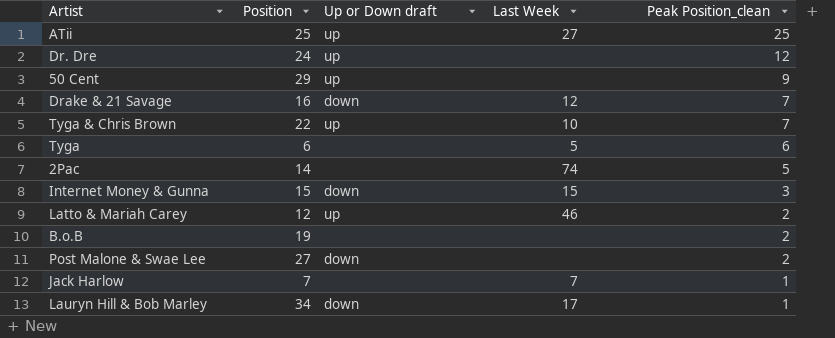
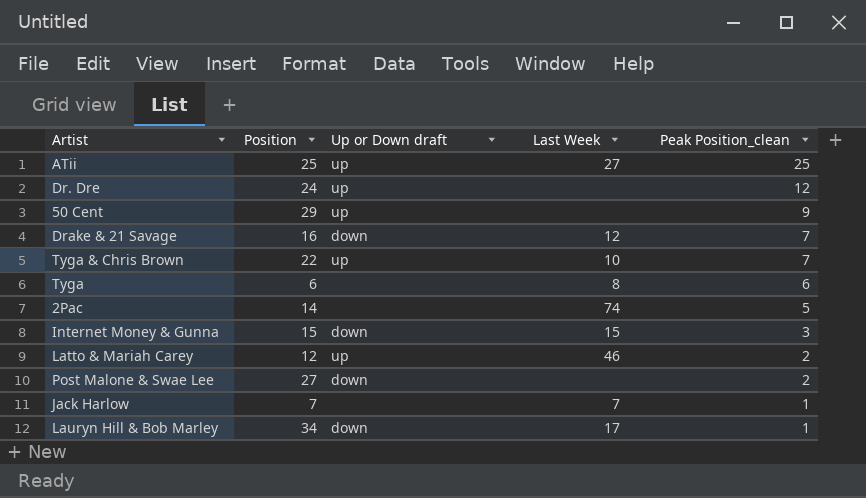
row B.o.B: 19 | none | none | 2 -> none
Tyga | Last Week: 5 -> 8

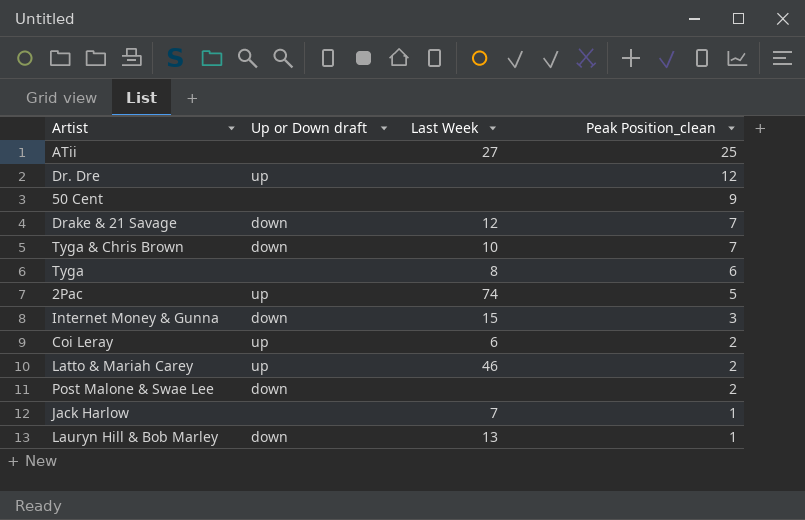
column Position | position: 2 -> none
ATii | Up or Down draft: up -> none
50 Cent | Up or Down draft: up -> none
Tyga & Chris Brown | Up or Down draft: up -> down
2Pac | Up or Down draft: none -> up
row Coi Leray: none -> up | 6 | 2
Lauryn Hill & Bob Marley | Last Week: 17 -> 13

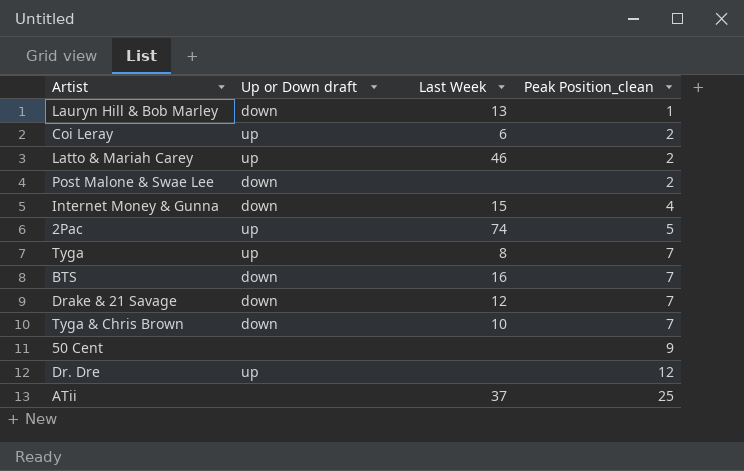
row order: Peak Position_clean descending -> Peak Position_clean ascending
row Jack Harlow: none | 7 | 1 -> none
Internet Money & Gunna | Peak Position_clean: 3 -> 4
Tyga | Up or Down draft: none -> up
Tyga | Peak Position_clean: 6 -> 7
row BTS: none -> down | 16 | 7
ATii | Last Week: 27 -> 37

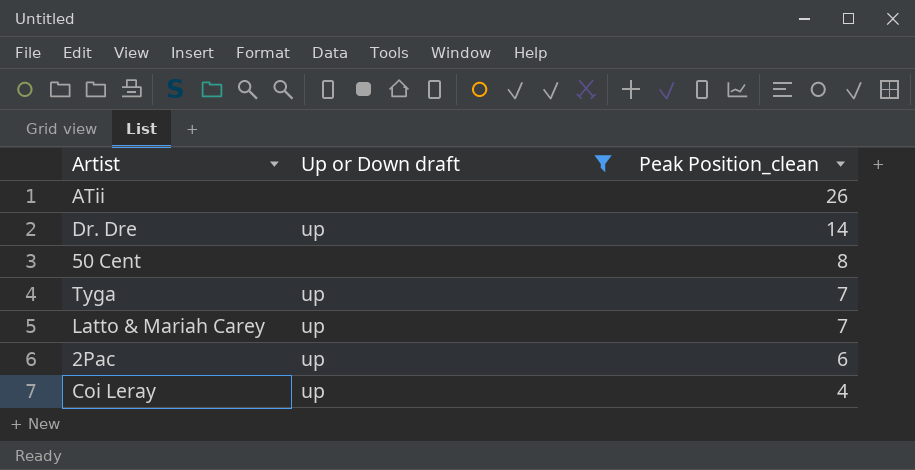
filter: none -> Up or Down draft != down
row order: Peak Position_clean ascending -> Peak Position_clean descending
column Last Week | position: 3 -> none
ATii | Peak Position_clean: 25 -> 26
Dr. Dre | Peak Position_clean: 12 -> 14
50 Cent | Peak Position_clean: 9 -> 8
Latto & Mariah Carey | Peak Position_clean: 2 -> 7
2Pac | Peak Position_clean: 5 -> 6
Coi Leray | Peak Position_clean: 2 -> 4

